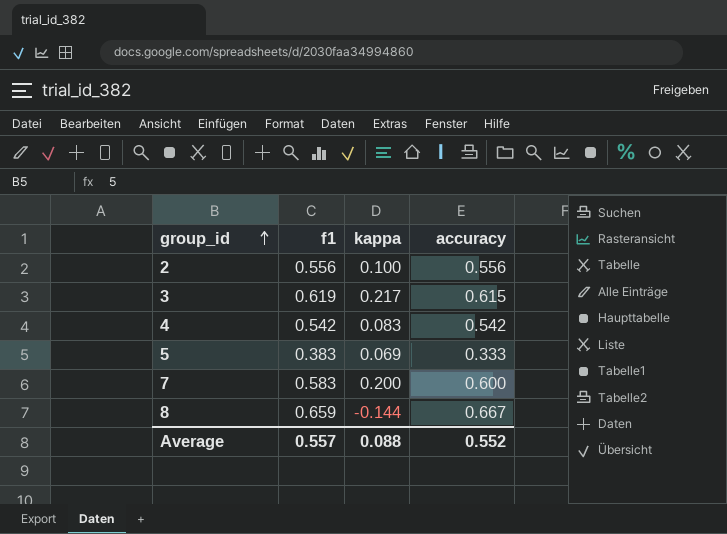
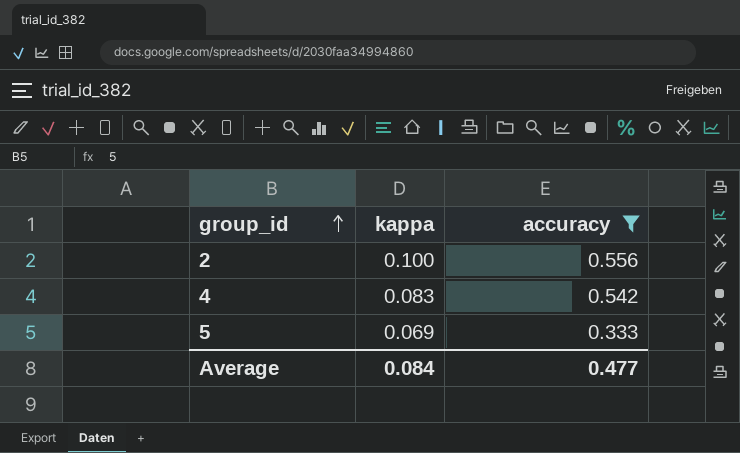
filter: none -> accuracy <= 0.556
column f1 | position: 2 -> none
Average | kappa: 0.088 -> 0.084
Average | accuracy: 0.552 -> 0.477

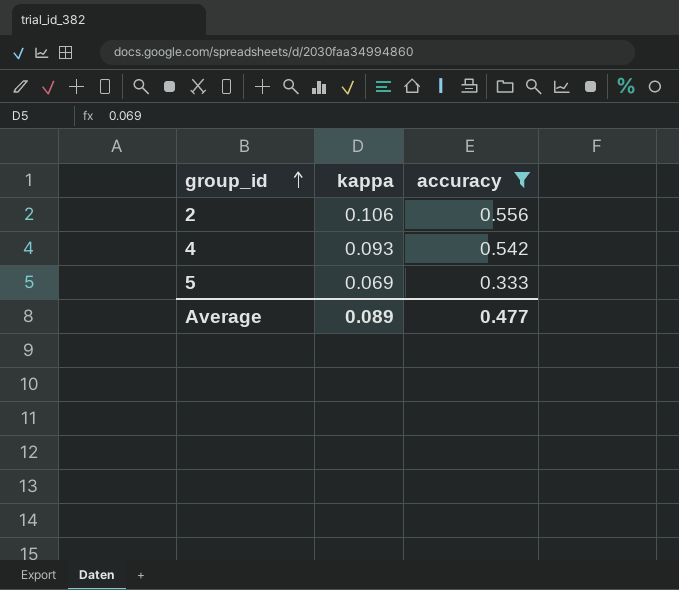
2 | kappa: 0.100 -> 0.106
4 | kappa: 0.083 -> 0.093
Average | kappa: 0.084 -> 0.089

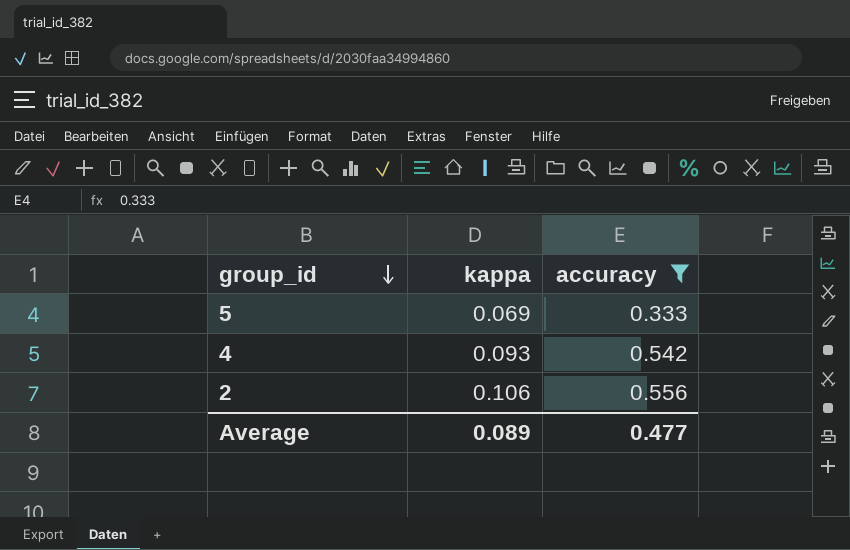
row order: group_id ascending -> group_id descending

